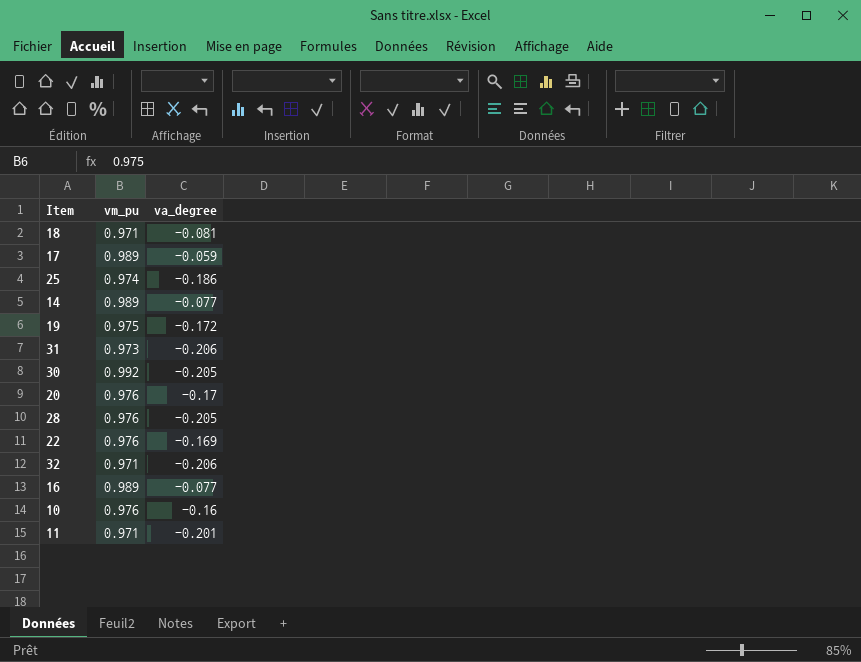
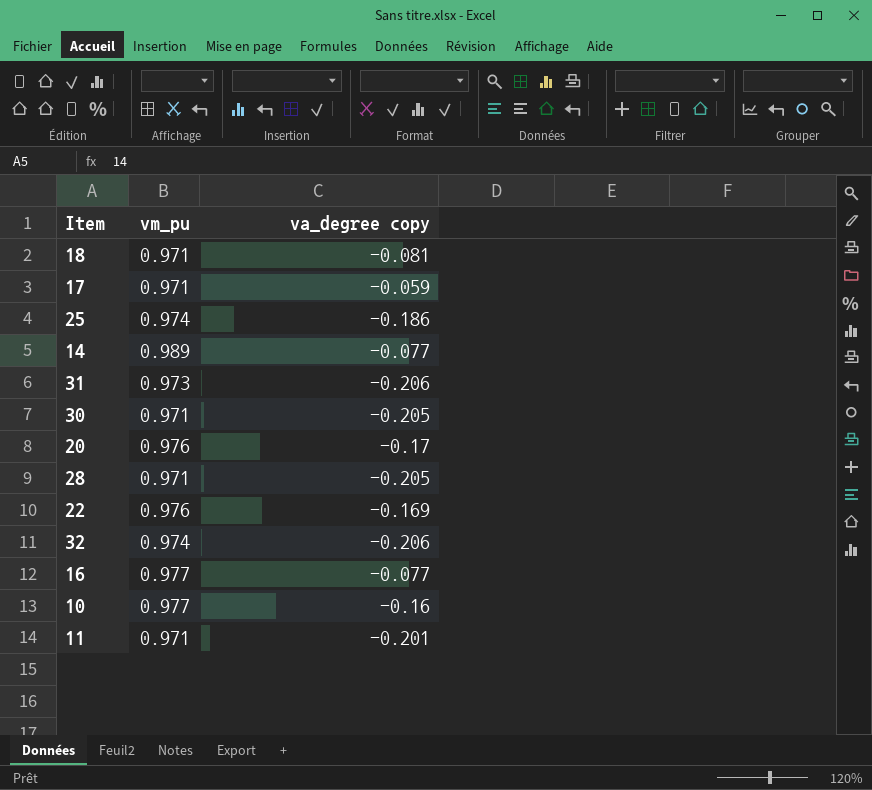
column name: va_degree -> va_degree copy
row 19: 0.975 | -0.172 -> none
17 | vm_pu: 0.989 -> 0.971
30 | vm_pu: 0.992 -> 0.971
28 | vm_pu: 0.976 -> 0.971
32 | vm_pu: 0.971 -> 0.974
16 | vm_pu: 0.989 -> 0.977
10 | vm_pu: 0.976 -> 0.977

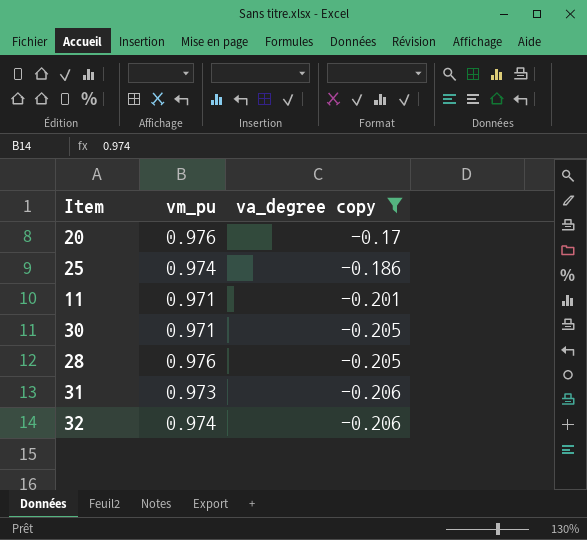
filter: none -> va_degree copy <= -0.17
row order: none -> va_degree copy descending
28 | vm_pu: 0.971 -> 0.976

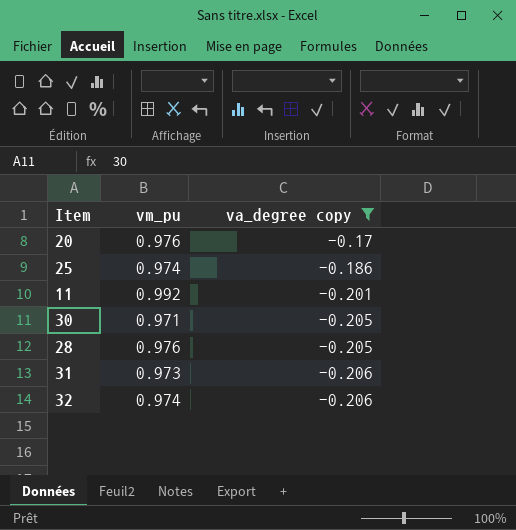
11 | vm_pu: 0.971 -> 0.992

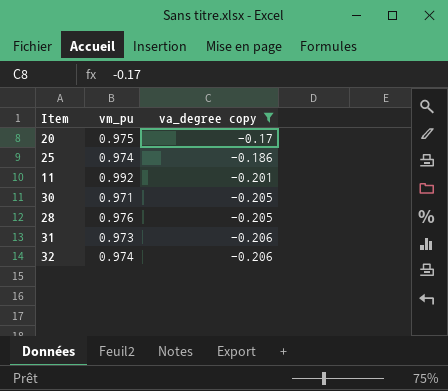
20 | vm_pu: 0.976 -> 0.975

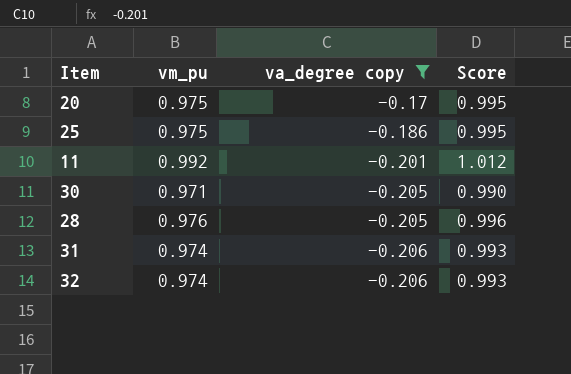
column Score | formula: none -> [vm_pu] * 1.02
25 | vm_pu: 0.974 -> 0.975
31 | vm_pu: 0.973 -> 0.974

